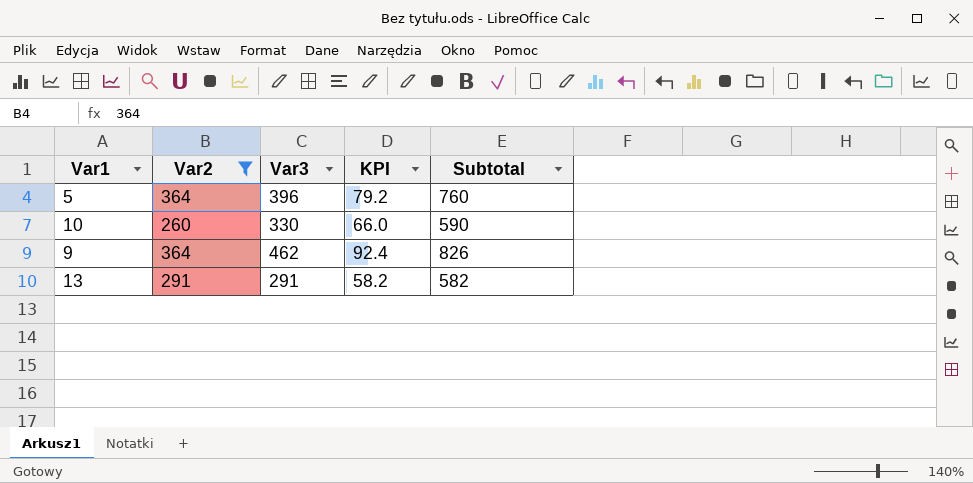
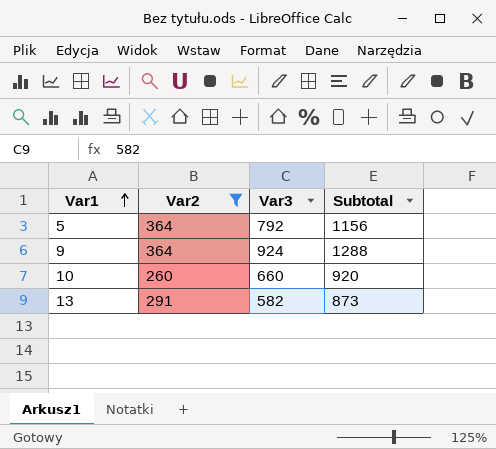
row order: none -> Var1 ascending
column KPI | formula: [Var3] * 0.2 -> none
5 | Var3: 396 -> 792
5 | Subtotal: 760 -> 1156
9 | Var3: 462 -> 924
9 | Subtotal: 826 -> 1288
10 | Var3: 330 -> 660
10 | Subtotal: 590 -> 920
13 | Var3: 291 -> 582
13 | Subtotal: 582 -> 873

